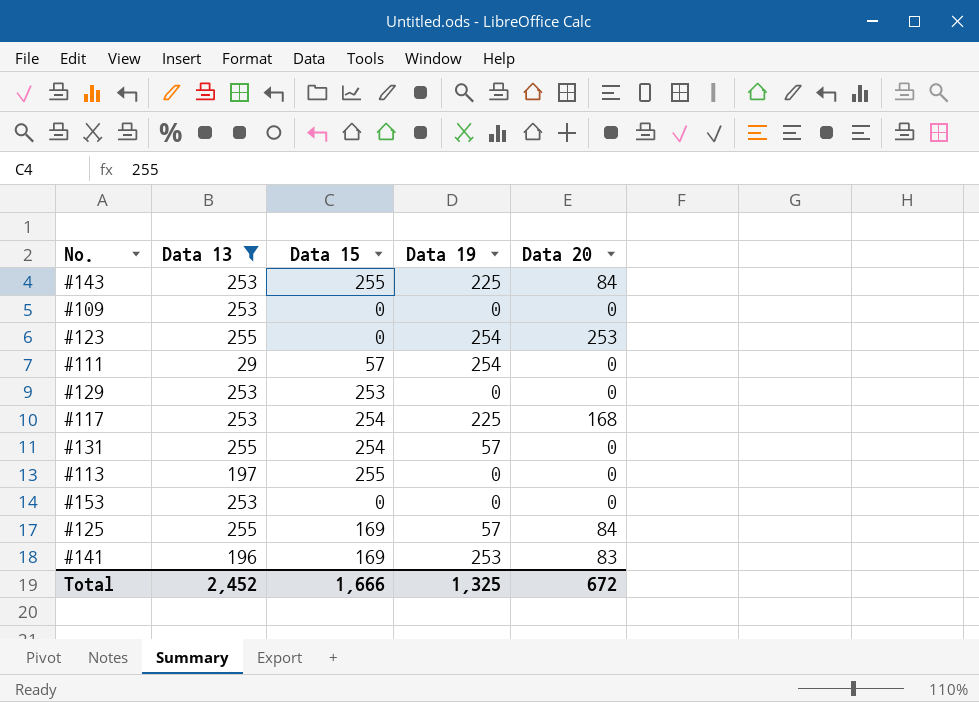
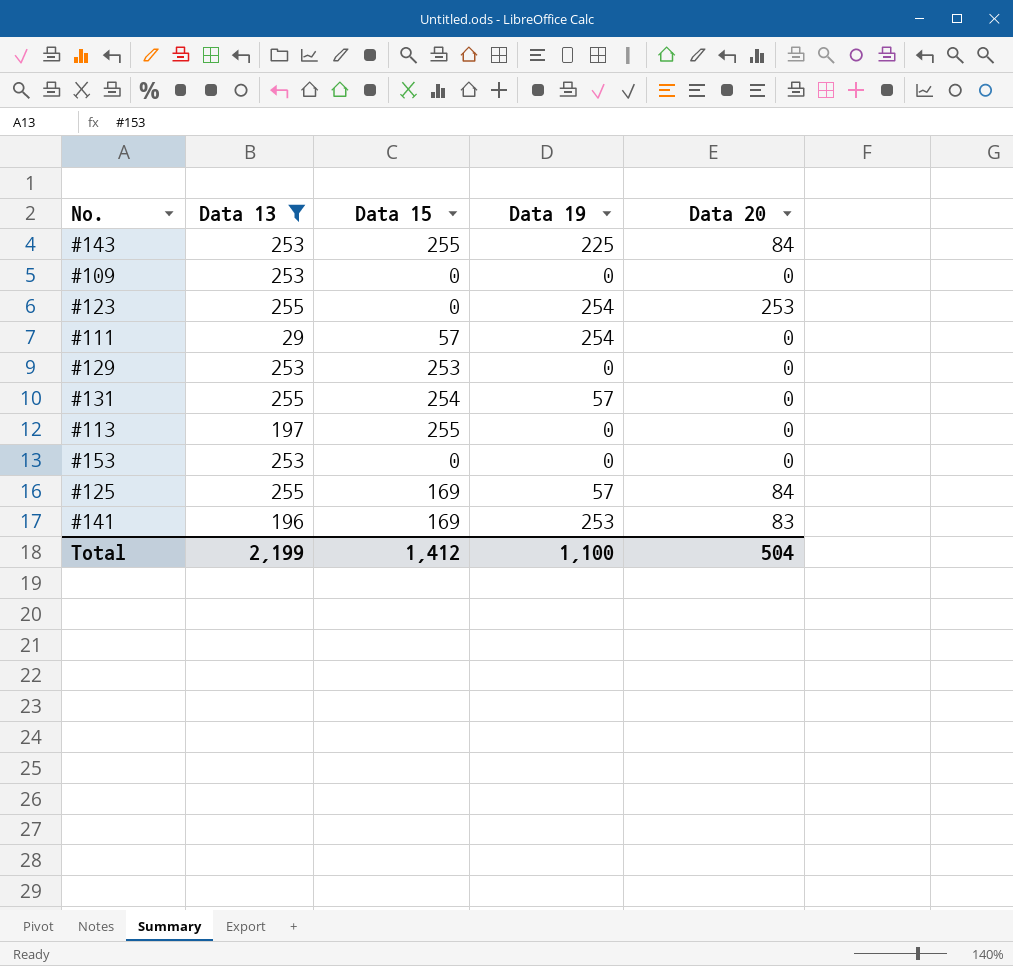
row #117: 253 | 254 | 225 | 168 -> none
Total | Data 13: 2,452 -> 2,199
Total | Data 15: 1,666 -> 1,412
Total | Data 19: 1,325 -> 1,100
Total | Data 20: 672 -> 504

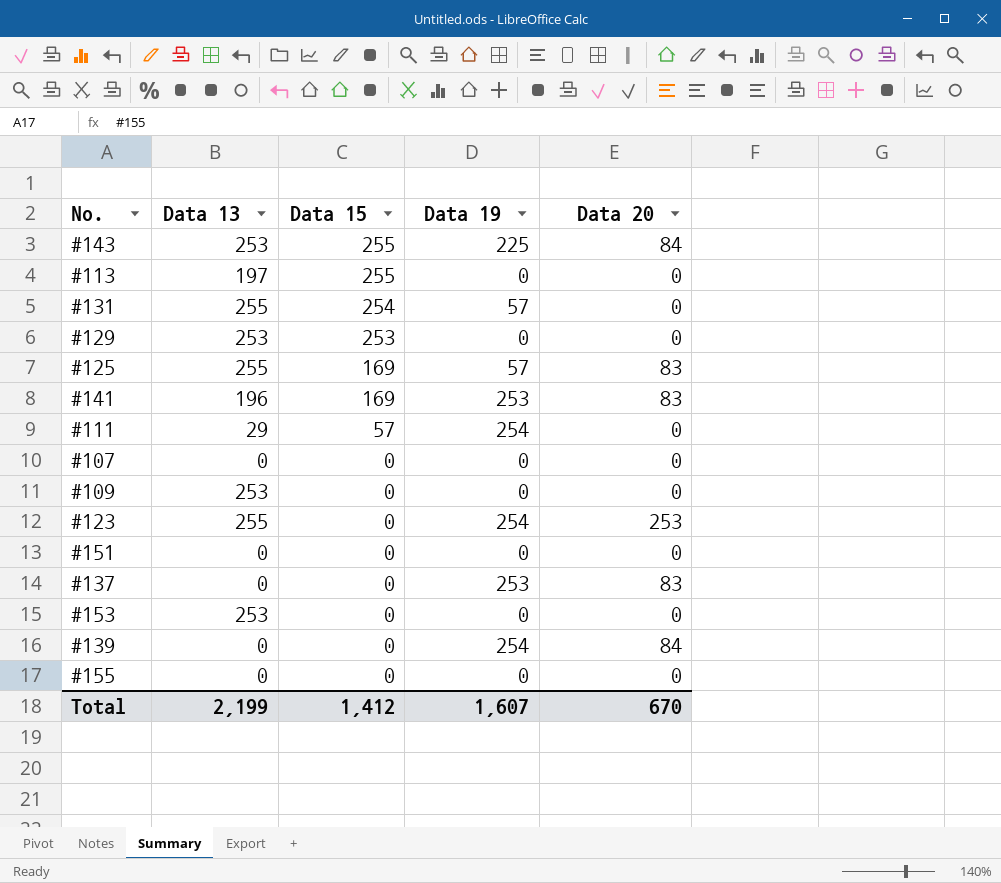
filter: Data 13 != 0 -> none
row order: none -> Data 15 descending
#125 | Data 20: 84 -> 83
Total | Data 19: 1,100 -> 1,607
Total | Data 20: 504 -> 670

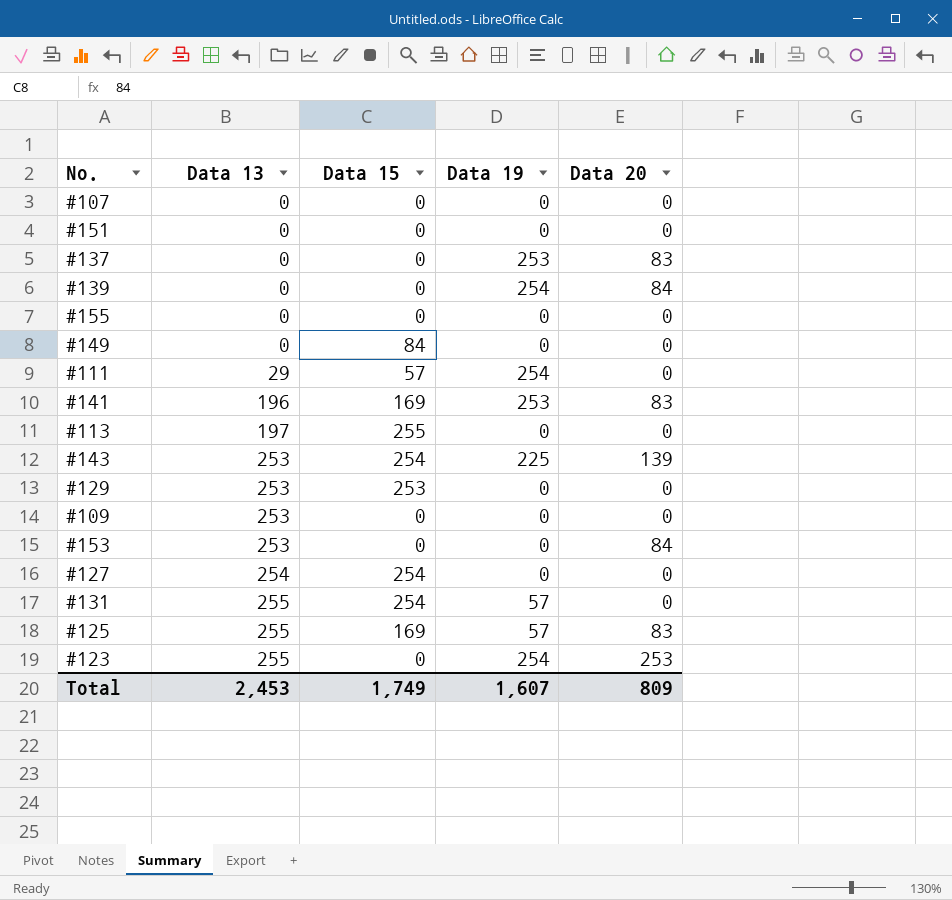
row order: Data 15 descending -> Data 13 ascending
row #149: none -> 0 | 84 | 0 | 0
#143 | Data 15: 255 -> 254
#143 | Data 20: 84 -> 139
#153 | Data 20: 0 -> 84
row #127: none -> 254 | 254 | 0 | 0
Total | Data 13: 2,199 -> 2,453
Total | Data 15: 1,412 -> 1,749
Total | Data 20: 670 -> 809

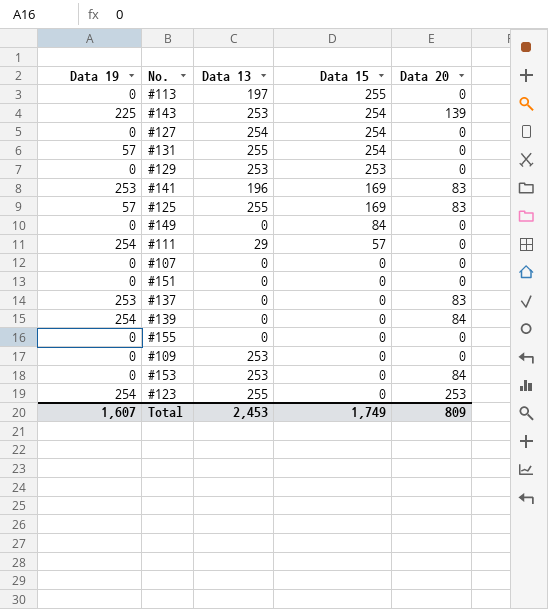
row order: Data 13 ascending -> Data 15 descending
column Data 19 | position: 4 -> 1

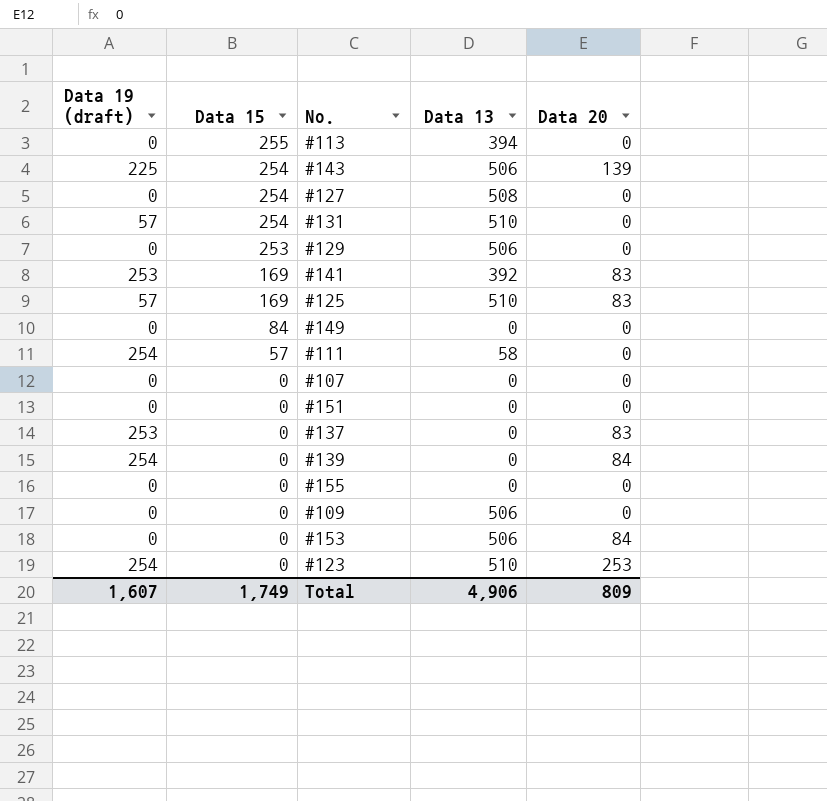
column name: Data 19 -> Data 19 (draft)
column Data 15 | position: 4 -> 2
#113 | Data 13: 197 -> 394
#143 | Data 13: 253 -> 506
#127 | Data 13: 254 -> 508
#131 | Data 13: 255 -> 510
#129 | Data 13: 253 -> 506
#141 | Data 13: 196 -> 392
#125 | Data 13: 255 -> 510
#111 | Data 13: 29 -> 58
#109 | Data 13: 253 -> 506
#153 | Data 13: 253 -> 506
#123 | Data 13: 255 -> 510
Total | Data 13: 2,453 -> 4,906

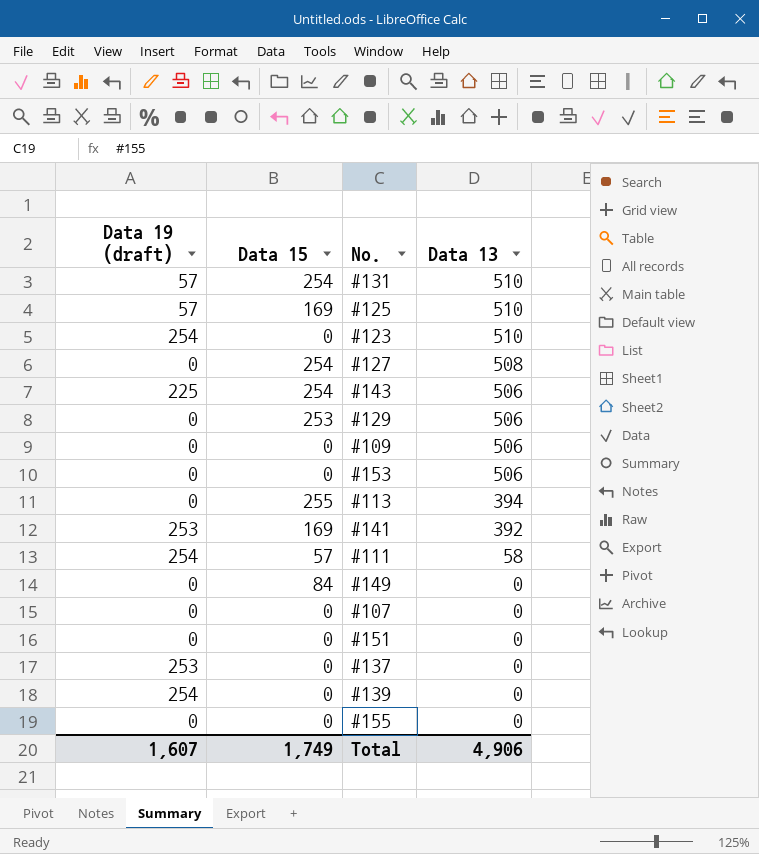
row order: Data 15 descending -> Data 13 descending
column Data 20 | position: 5 -> none

